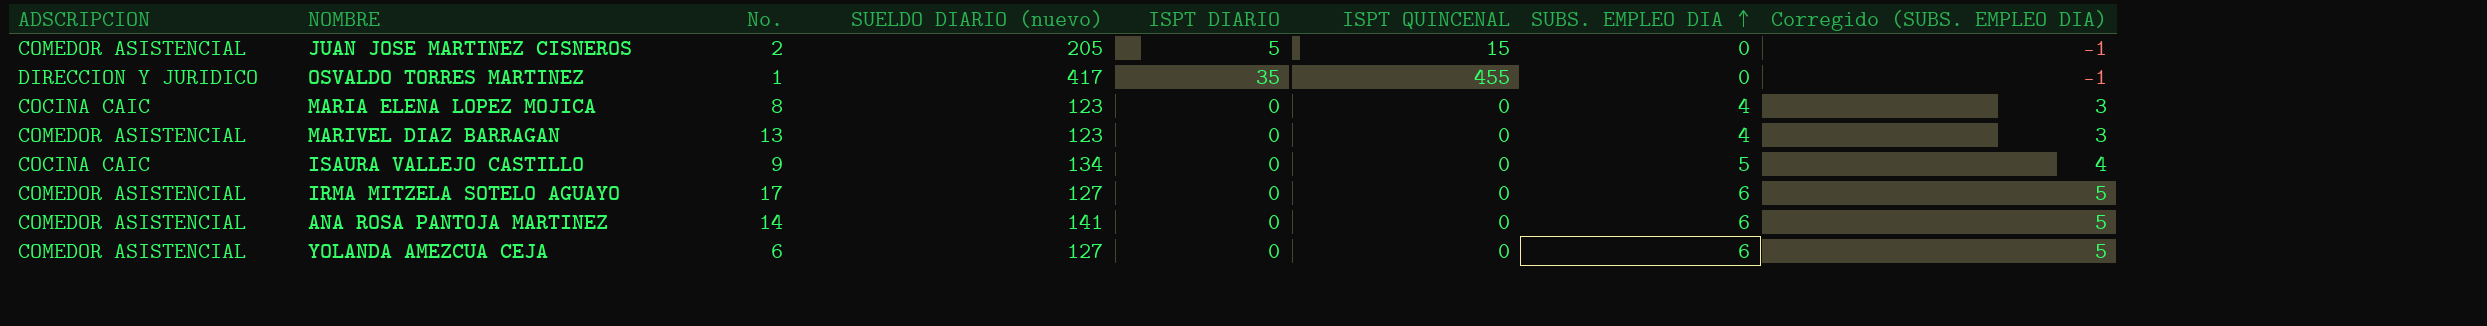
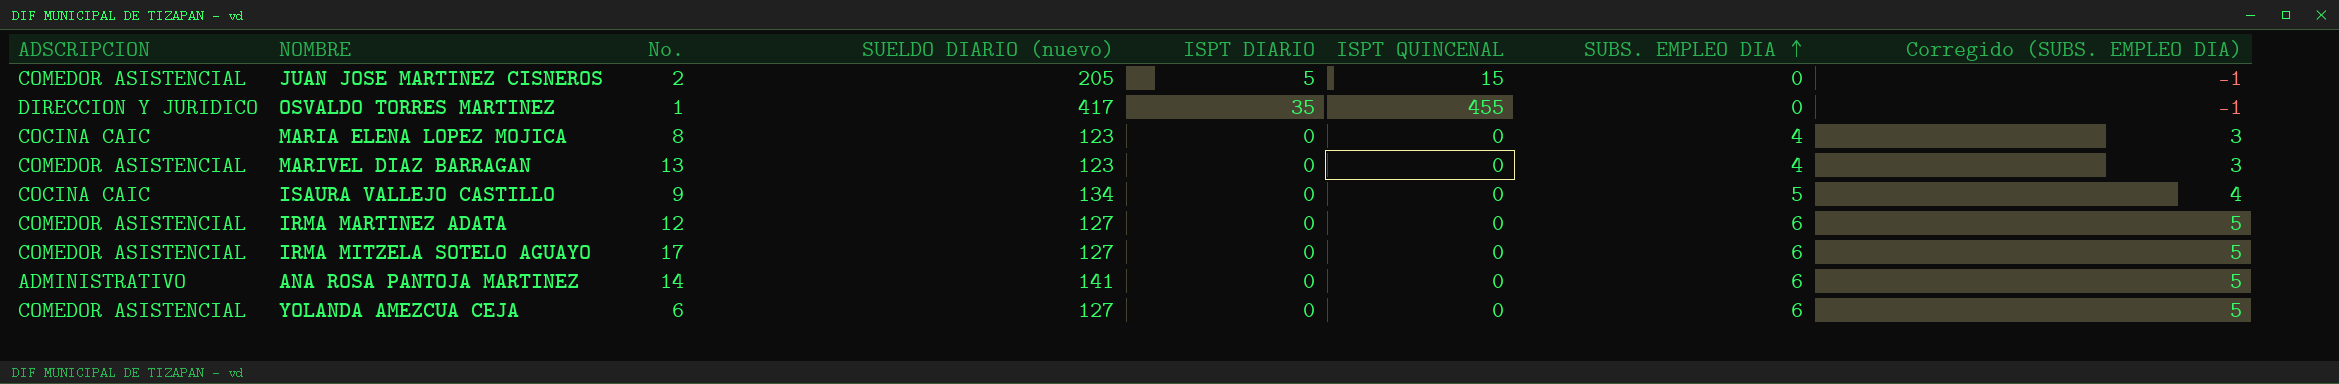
row IRMA MARTINEZ ADATA: none -> COMEDOR ASISTENCIAL | 12 | 127 | 0 | 0 | 6 | 5
ANA ROSA PANTOJA MARTINEZ | ADSCRIPCION: COMEDOR ASISTENCIAL -> ADMINISTRATIVO

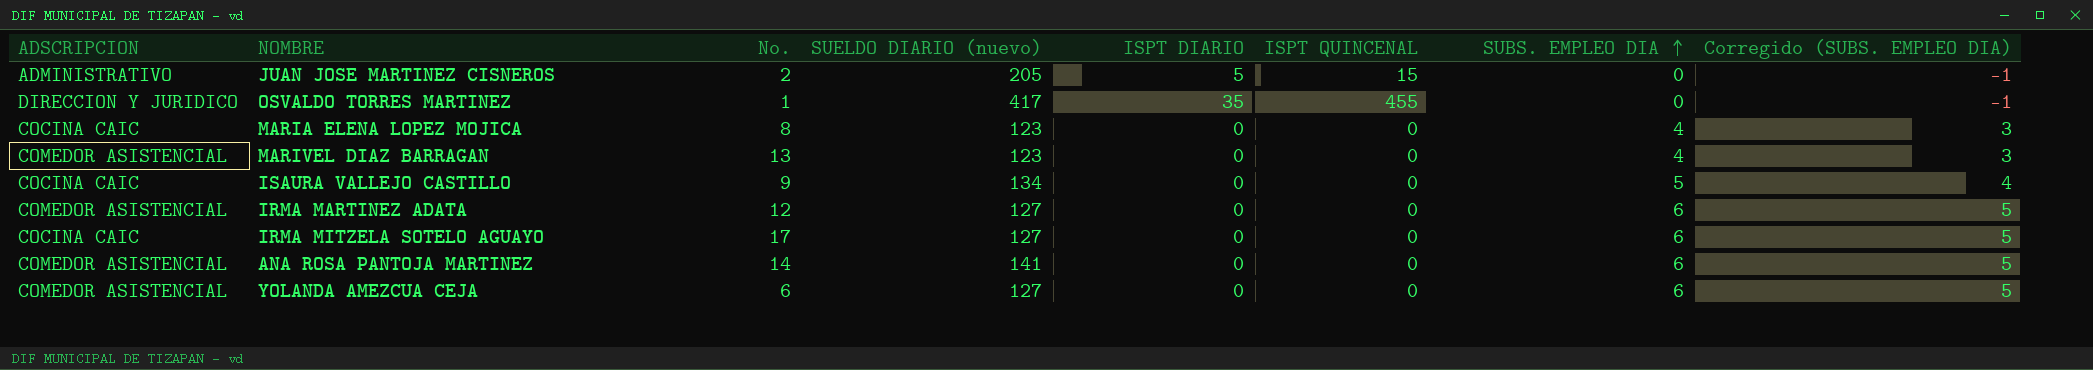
JUAN JOSE MARTINEZ CISNEROS | ADSCRIPCION: COMEDOR ASISTENCIAL -> ADMINISTRATIVO
IRMA MITZELA SOTELO AGUAYO | ADSCRIPCION: COMEDOR ASISTENCIAL -> COCINA CAIC
ANA ROSA PANTOJA MARTINEZ | ADSCRIPCION: ADMINISTRATIVO -> COMEDOR ASISTENCIAL

